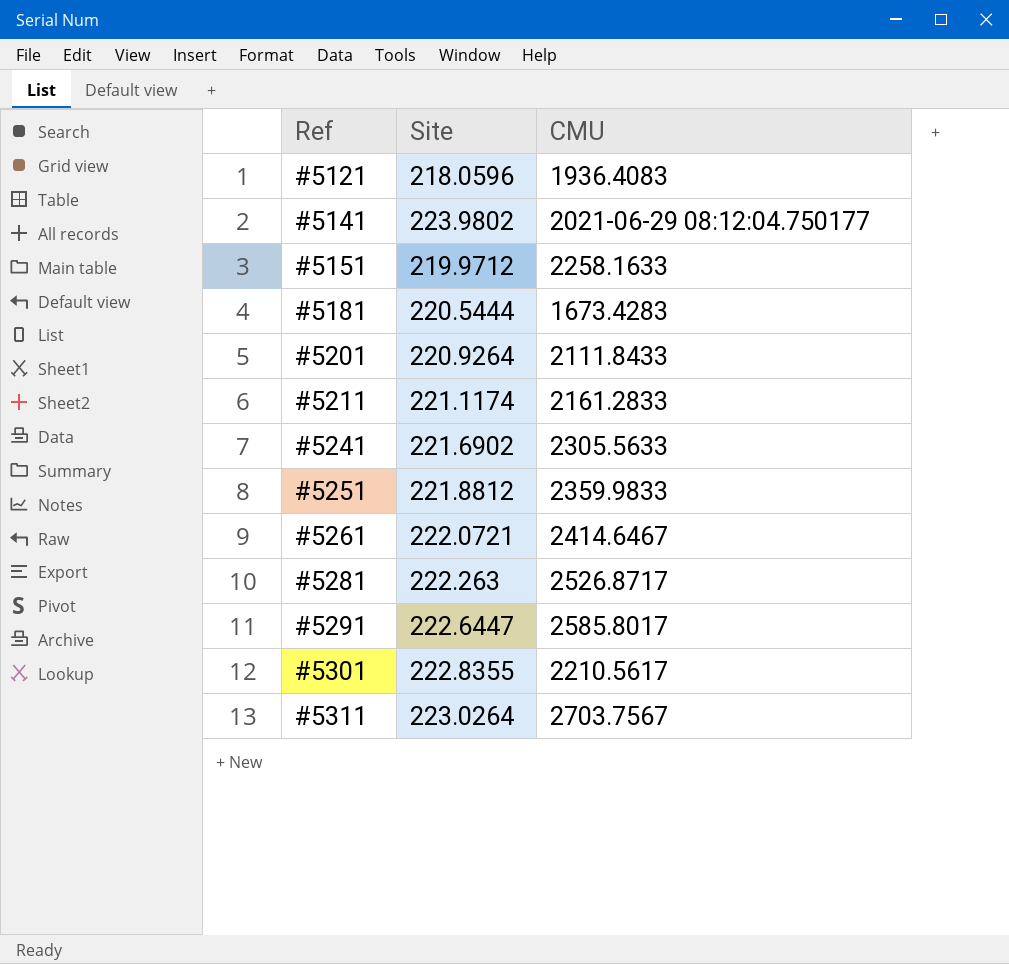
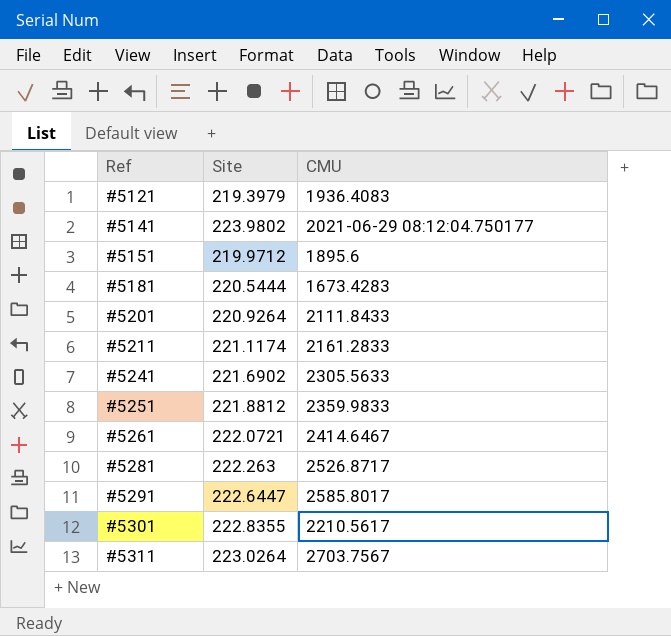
#5121 | Site: 218.0596 -> 219.3979
#5151 | CMU: 2258.1633 -> 1895.6

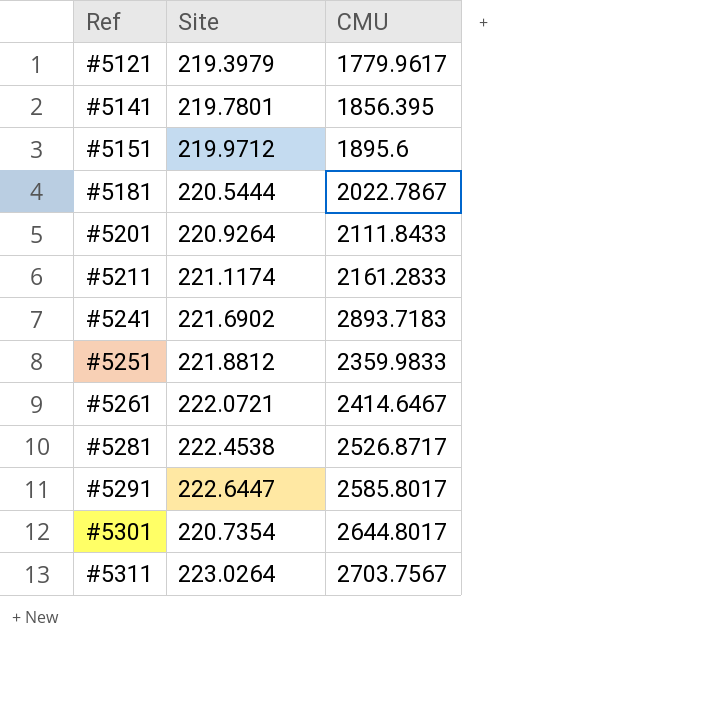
#5121 | CMU: 1936.4083 -> 1779.9617
#5141 | Site: 223.9802 -> 219.7801
#5141 | CMU: 2021-06-29 08:12:04.750177 -> 1856.395
#5181 | CMU: 1673.4283 -> 2022.7867
#5241 | CMU: 2305.5633 -> 2893.7183
#5281 | Site: 222.263 -> 222.4538
#5301 | Site: 222.8355 -> 220.7354
#5301 | CMU: 2210.5617 -> 2644.8017

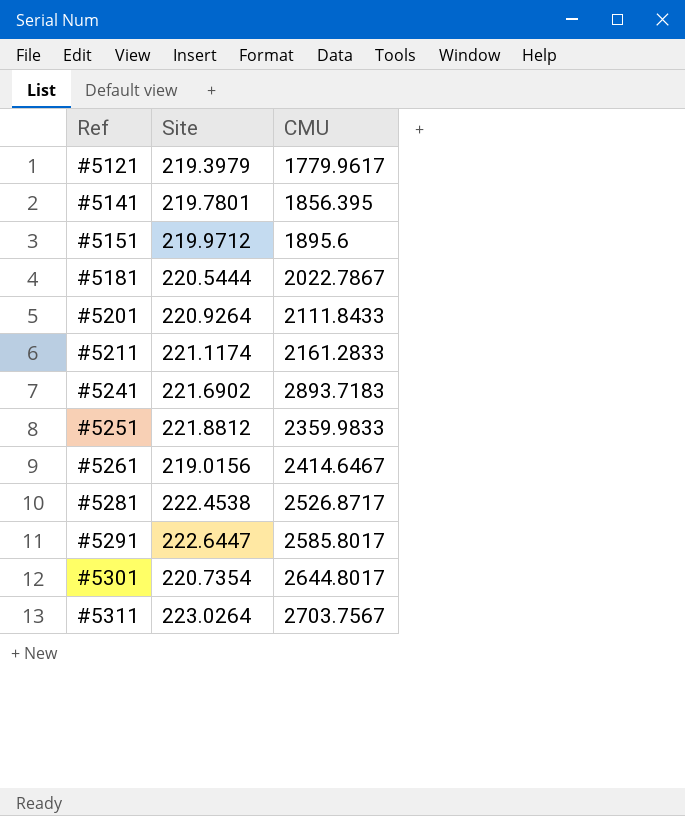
#5261 | Site: 222.0721 -> 219.0156

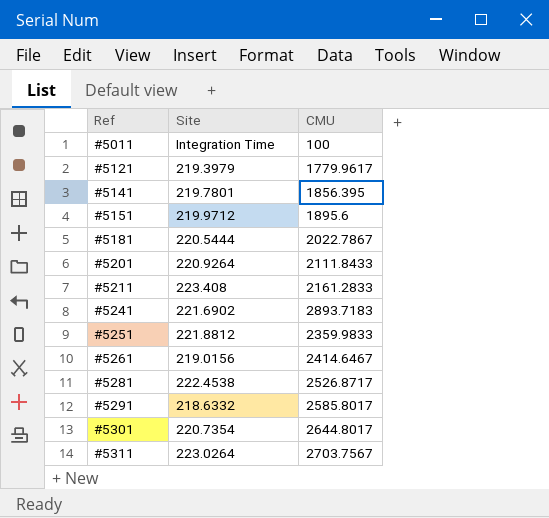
row #5011: none -> Integration Time | 100
#5211 | Site: 221.1174 -> 223.408
#5291 | Site: 222.6447 -> 218.6332

